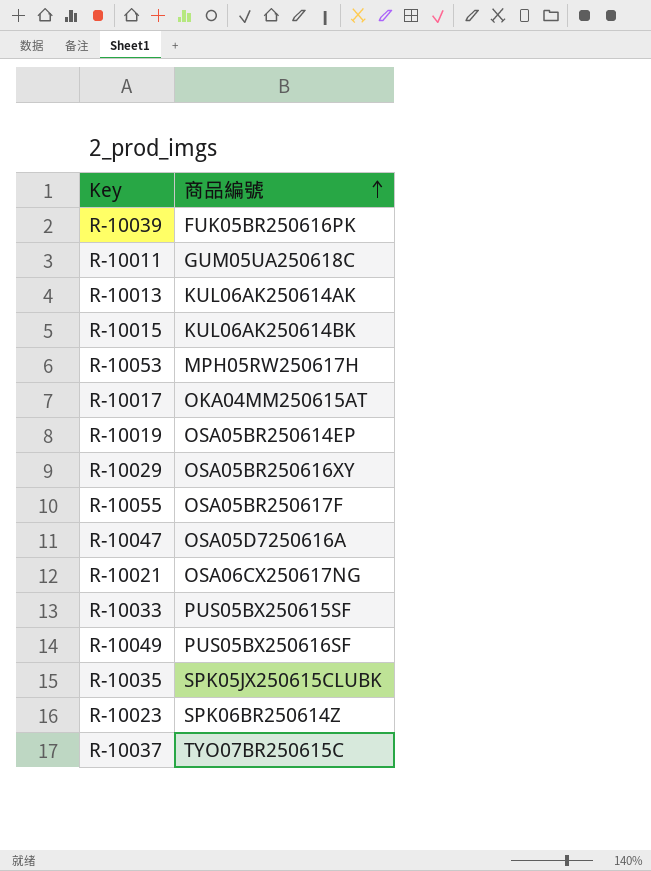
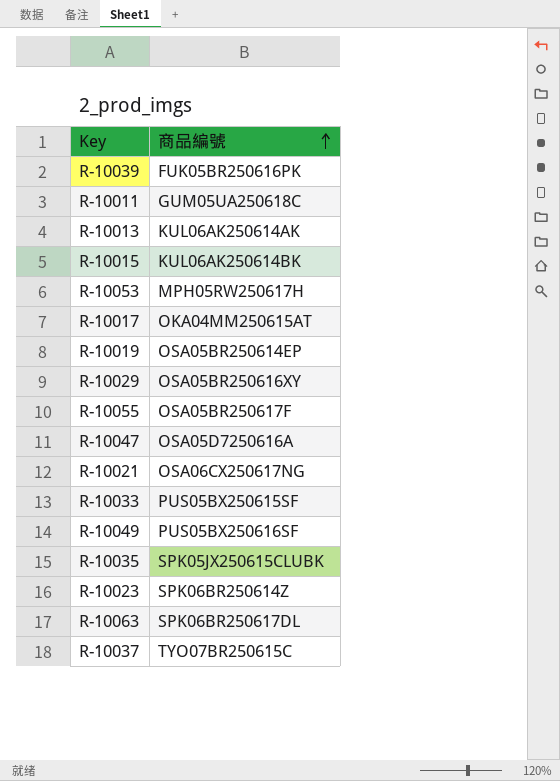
row R-10063: none -> SPK06BR250617DL

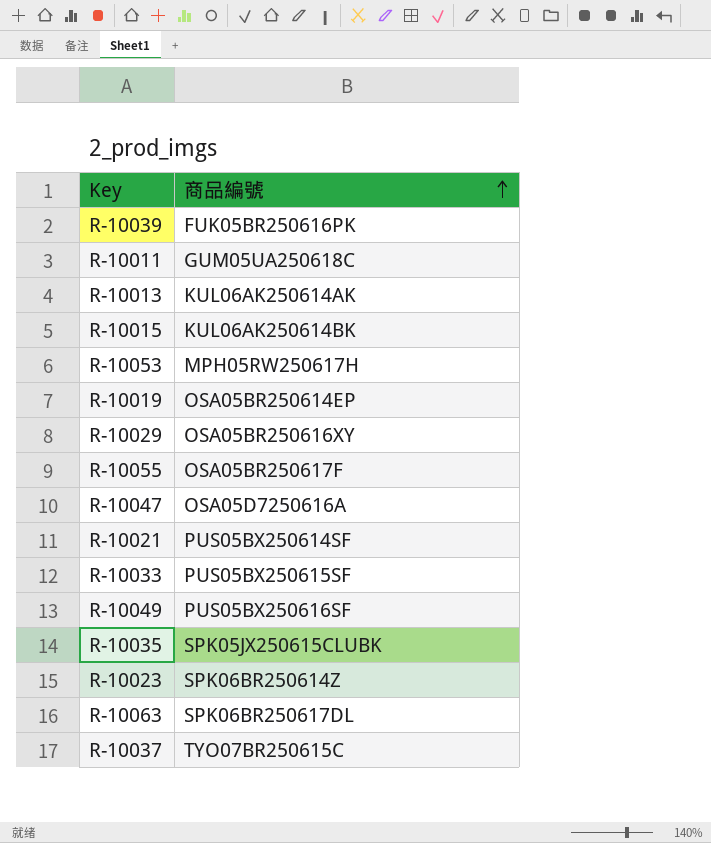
row R-10017: OKA04MM250615AT -> none
R-10021 | 商品編號: OSA06CX250617NG -> PUS05BX250614SF

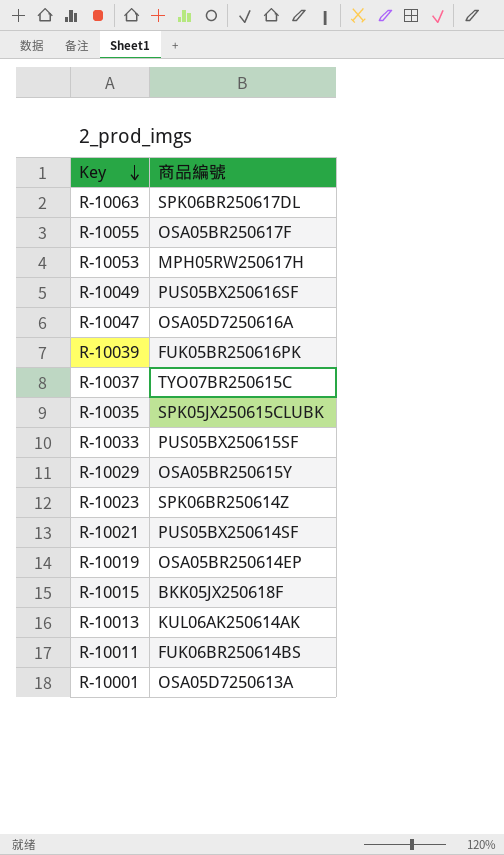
row order: 商品編號 ascending -> Key descending
R-10029 | 商品編號: OSA05BR250616XY -> OSA05BR250615Y
R-10015 | 商品編號: KUL06AK250614BK -> BKK05JX250618F
R-10011 | 商品編號: GUM05UA250618C -> FUK06BR250614BS
row R-10001: none -> OSA05D7250613A

